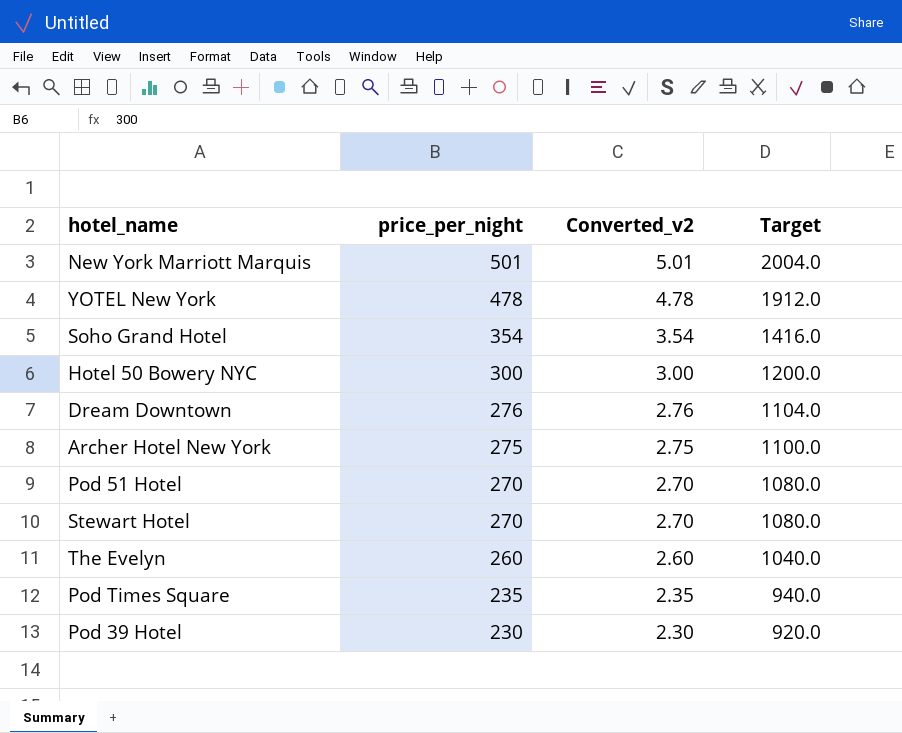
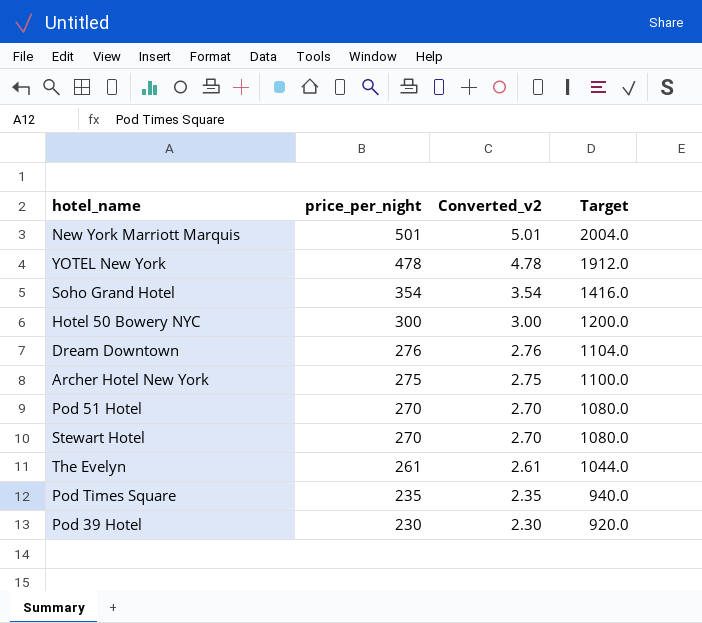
The Evelyn | price_per_night: 260 -> 261
The Evelyn | Converted_v2: 2.60 -> 2.61
The Evelyn | Target: 1040.0 -> 1044.0

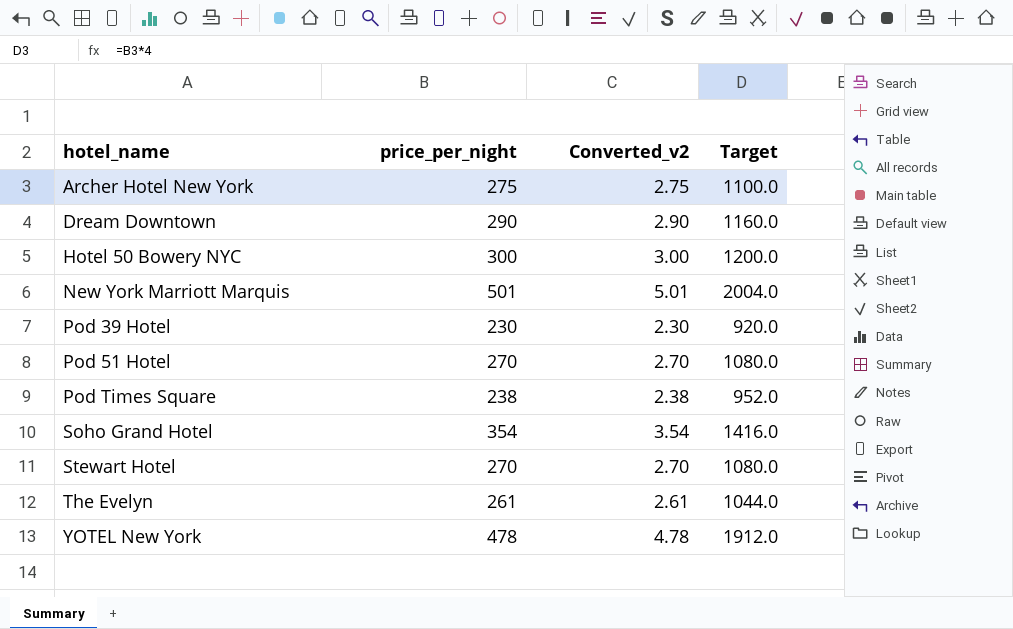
row order: price_per_night descending -> hotel_name ascending
Dream Downtown | price_per_night: 276 -> 290
Dream Downtown | Converted_v2: 2.76 -> 2.90
Dream Downtown | Target: 1104.0 -> 1160.0
Pod Times Square | price_per_night: 235 -> 238
Pod Times Square | Converted_v2: 2.35 -> 2.38
Pod Times Square | Target: 940.0 -> 952.0

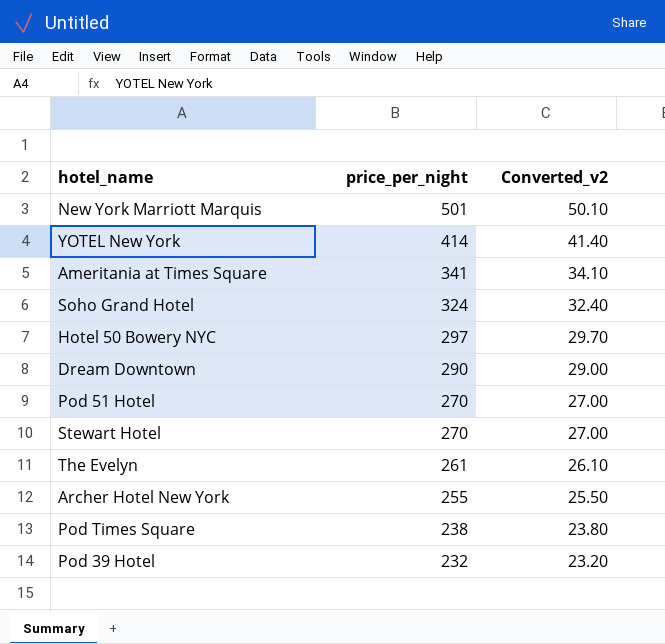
row order: hotel_name ascending -> price_per_night descending
column Target | formula: [price_per_night] * 4 -> none
column Converted_v2 | formula: [price_per_night] * 0.01 -> [price_per_night] * 0.1
YOTEL New York | price_per_night: 478 -> 414
row Ameritania at Times Square: none -> 341 | 34.10
Soho Grand Hotel | price_per_night: 354 -> 324
Hotel 50 Bowery NYC | price_per_night: 300 -> 297
Archer Hotel New York | price_per_night: 275 -> 255
Pod 39 Hotel | price_per_night: 230 -> 232

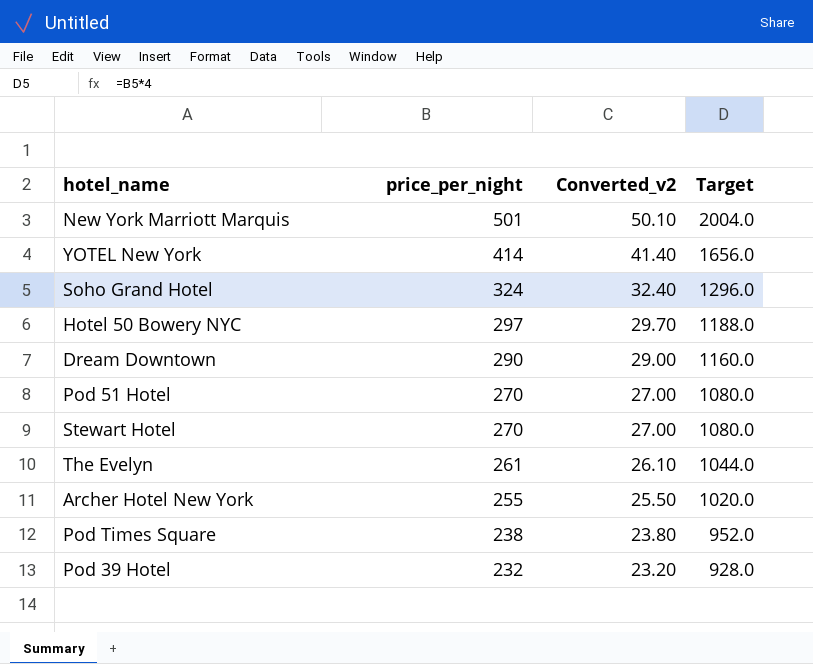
column Target | formula: none -> [price_per_night] * 4
row Ameritania at Times Square: 341 | 34.10 -> none

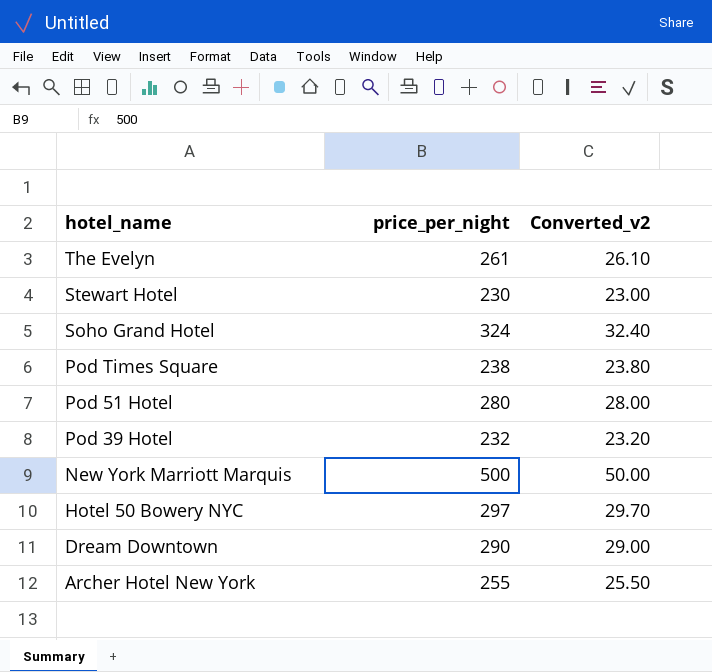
row order: price_per_night descending -> hotel_name descending
column Target | formula: [price_per_night] * 4 -> none
row YOTEL New York: 414 | 41.40 | 1656.0 -> none
Stewart Hotel | price_per_night: 270 -> 230
Stewart Hotel | Converted_v2: 27.00 -> 23.00
Pod 51 Hotel | price_per_night: 270 -> 280
Pod 51 Hotel | Converted_v2: 27.00 -> 28.00
New York Marriott Marquis | price_per_night: 501 -> 500
New York Marriott Marquis | Converted_v2: 50.10 -> 50.00

